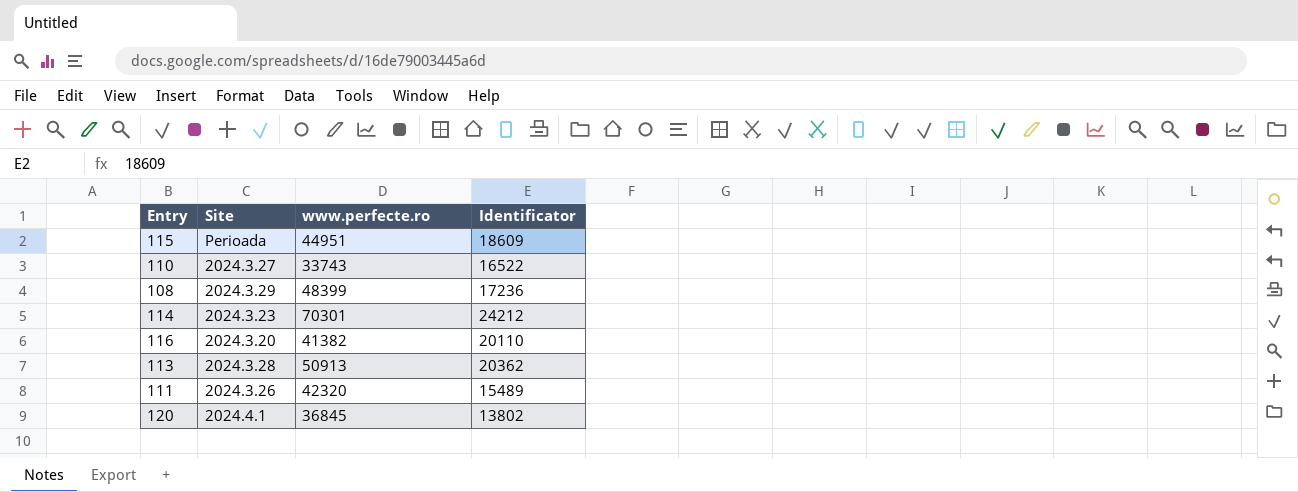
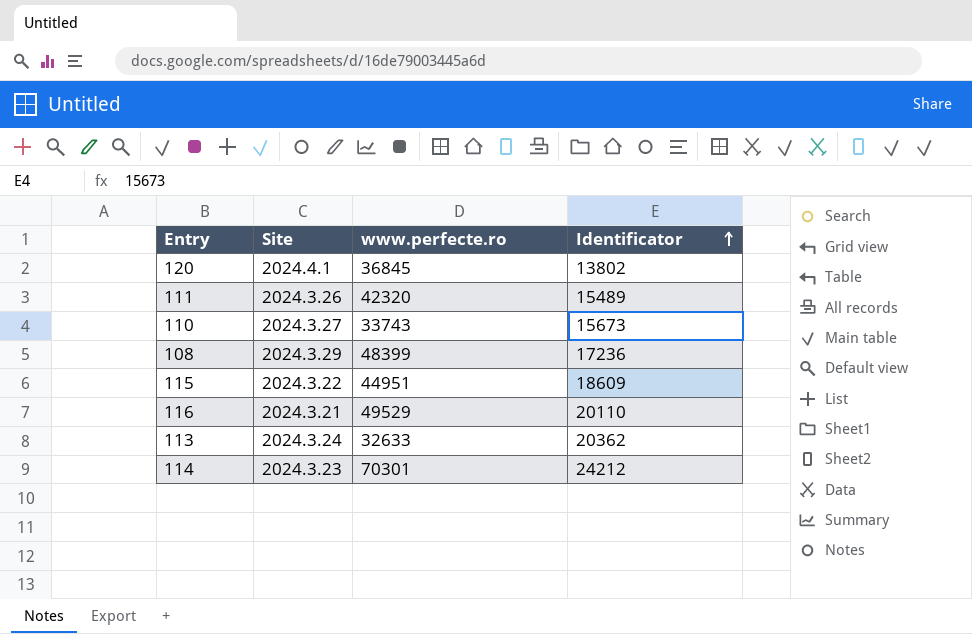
row order: none -> Identificator ascending
110 | Identificator: 16522 -> 15673
115 | Site: Perioada -> 2024.3.22
116 | Site: 2024.3.20 -> 2024.3.21
116 | www.perfecte.ro: 41382 -> 49529
113 | Site: 2024.3.28 -> 2024.3.24
113 | www.perfecte.ro: 50913 -> 32633

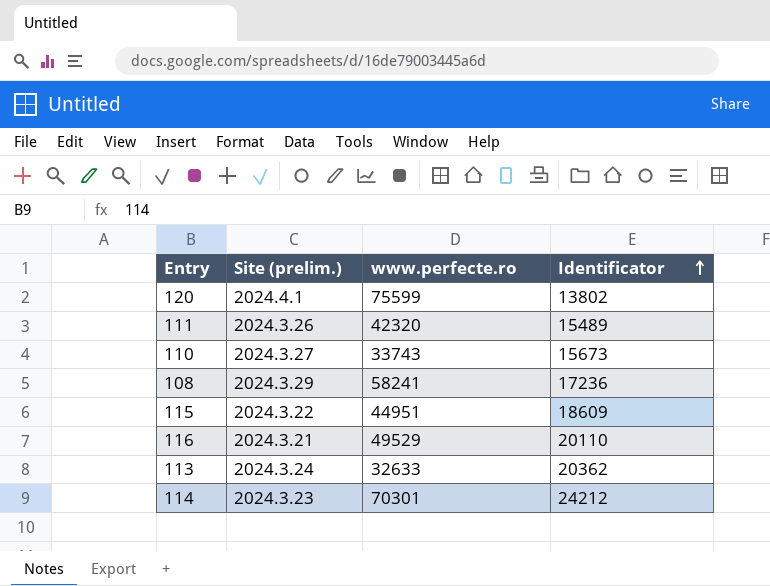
column name: Site -> Site (prelim.)
120 | www.perfecte.ro: 36845 -> 75599
108 | www.perfecte.ro: 48399 -> 58241

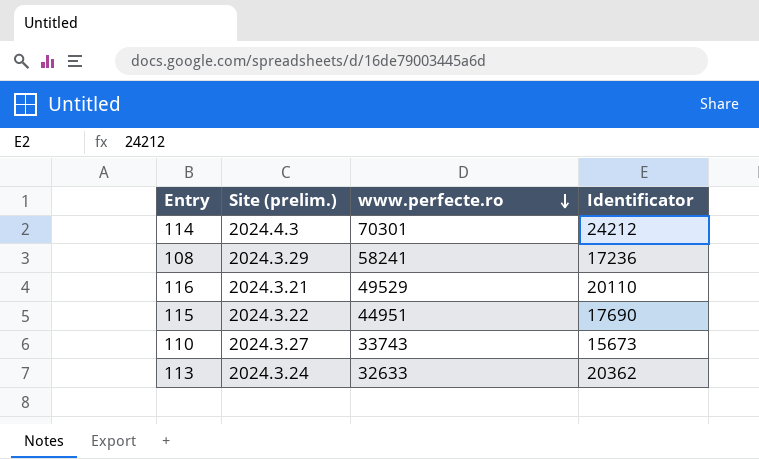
row order: Identificator ascending -> www.perfecte.ro descending
row 120: 2024.4.1 | 75599 | 13802 -> none
row 111: 2024.3.26 | 42320 | 15489 -> none
114 | Site (prelim.): 2024.3.23 -> 2024.4.3
115 | Identificator: 18609 -> 17690

